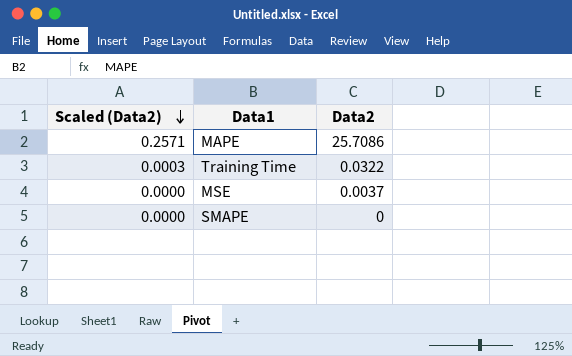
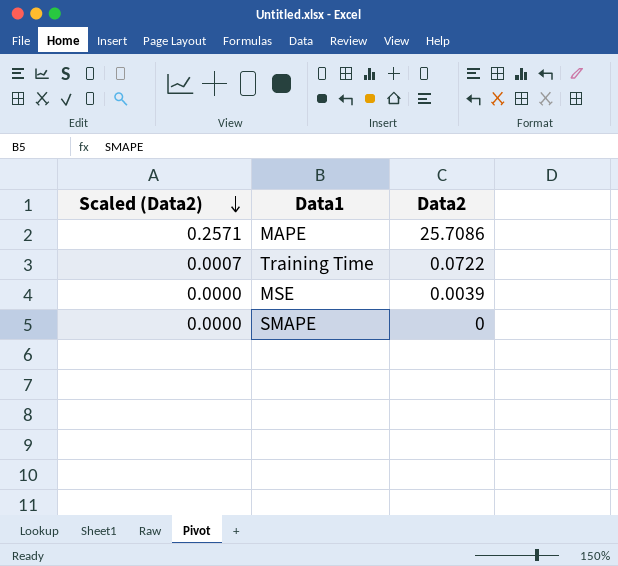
Training Time | Scaled (Data2): 0.0003 -> 0.0007
Training Time | Data2: 0.0322 -> 0.0722
MSE | Data2: 0.0037 -> 0.0039

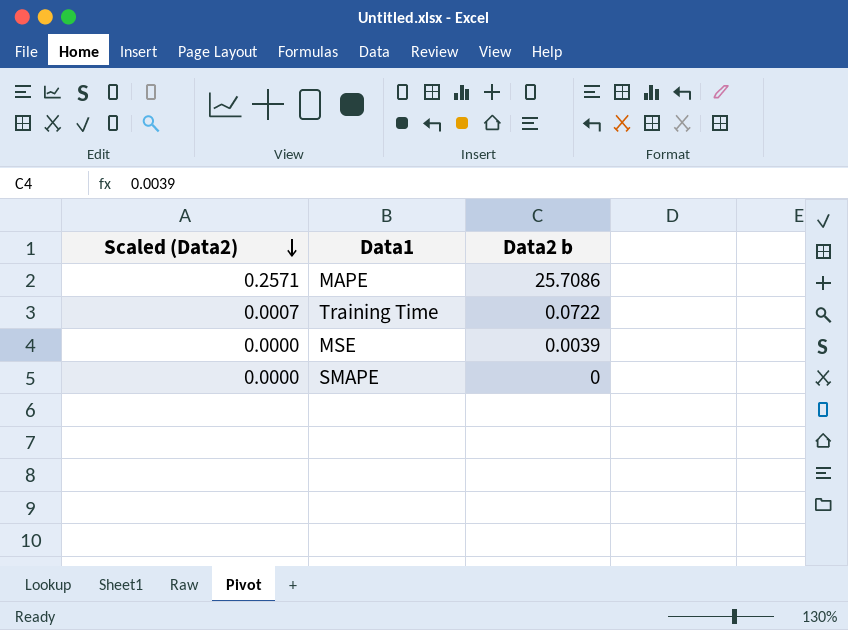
column name: Data2 -> Data2 b

